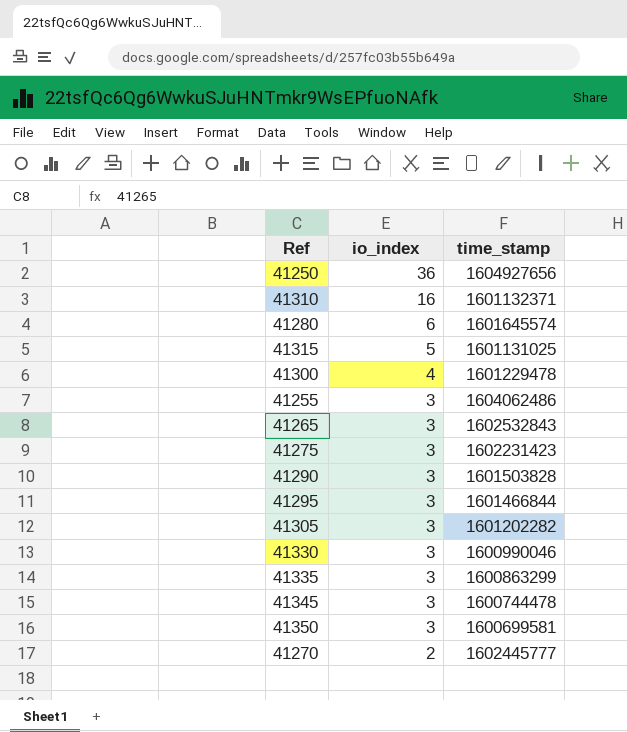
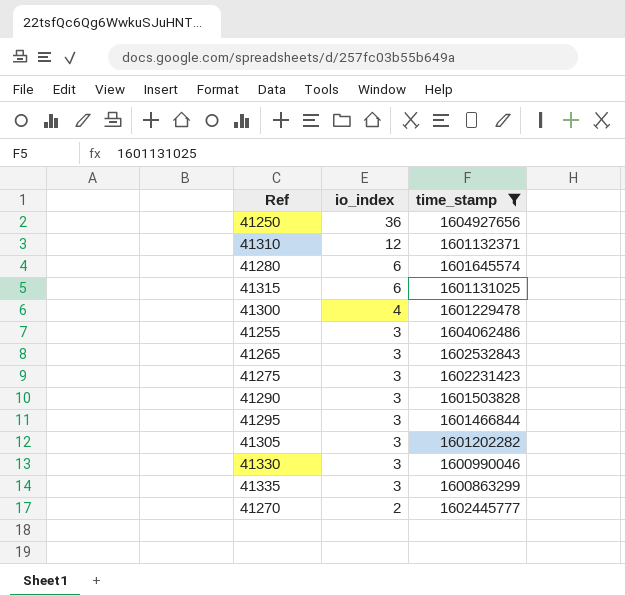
filter: none -> time_stamp >= 1600863299
41310 | io_index: 16 -> 12
41315 | io_index: 5 -> 6

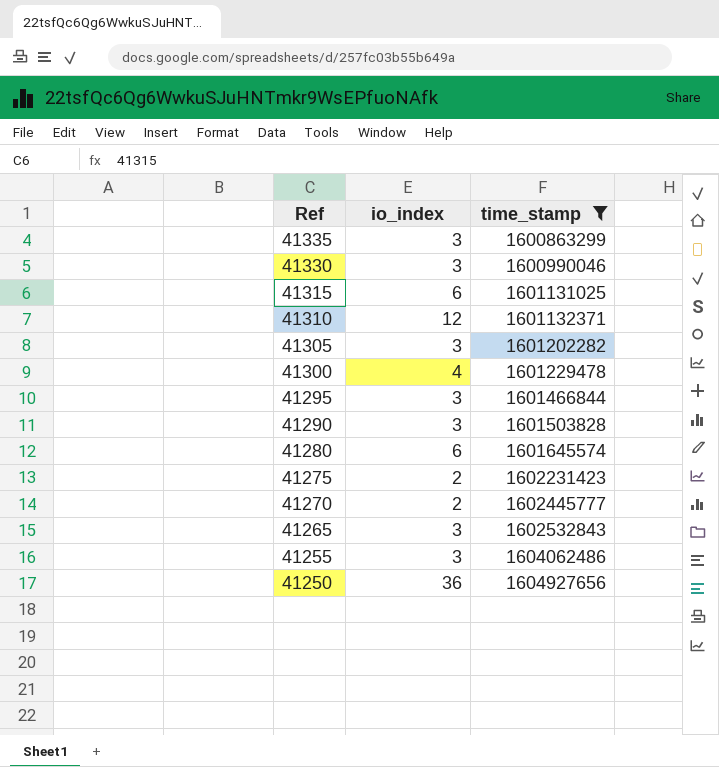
row order: io_index descending -> Ref descending
41275 | io_index: 3 -> 2

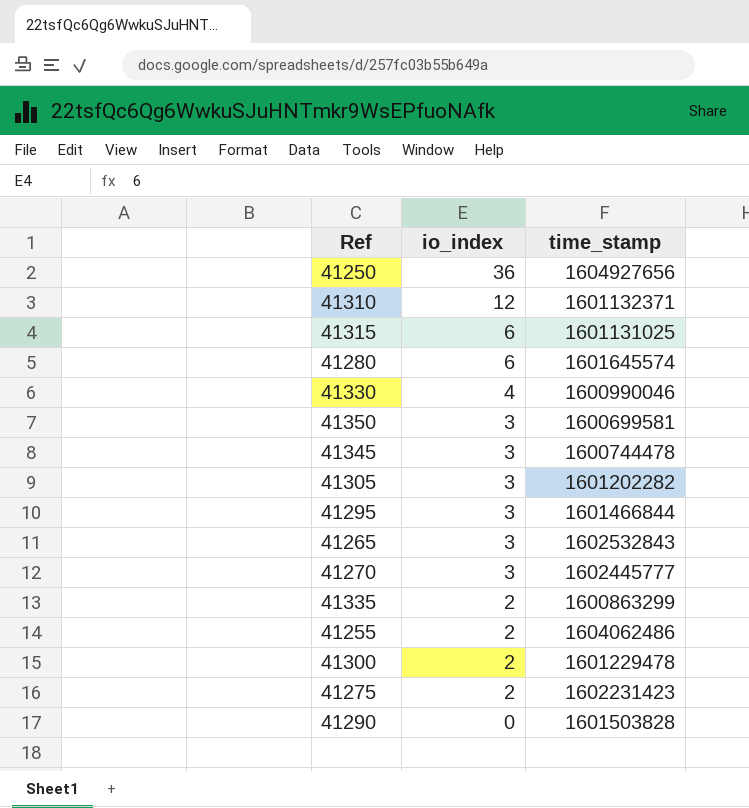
filter: time_stamp >= 1600863299 -> none
row order: Ref descending -> io_index descending
41330 | io_index: 3 -> 4
41270 | io_index: 2 -> 3
41335 | io_index: 3 -> 2
41255 | io_index: 3 -> 2
41300 | io_index: 4 -> 2
41290 | io_index: 3 -> 0

